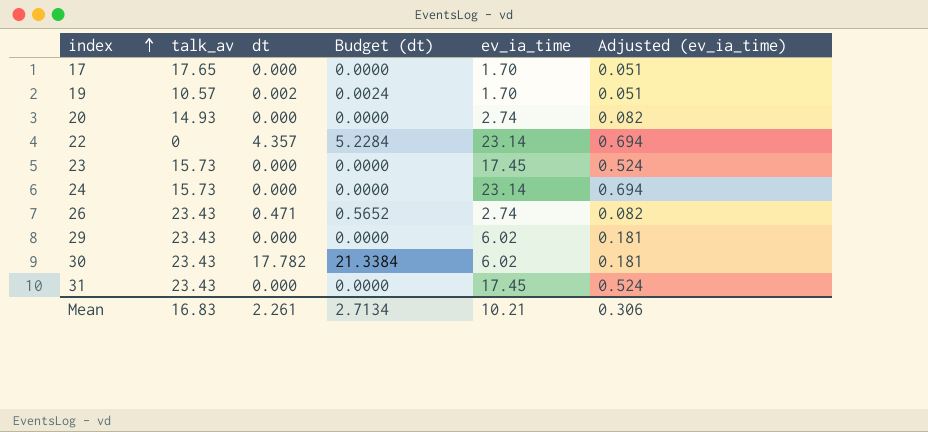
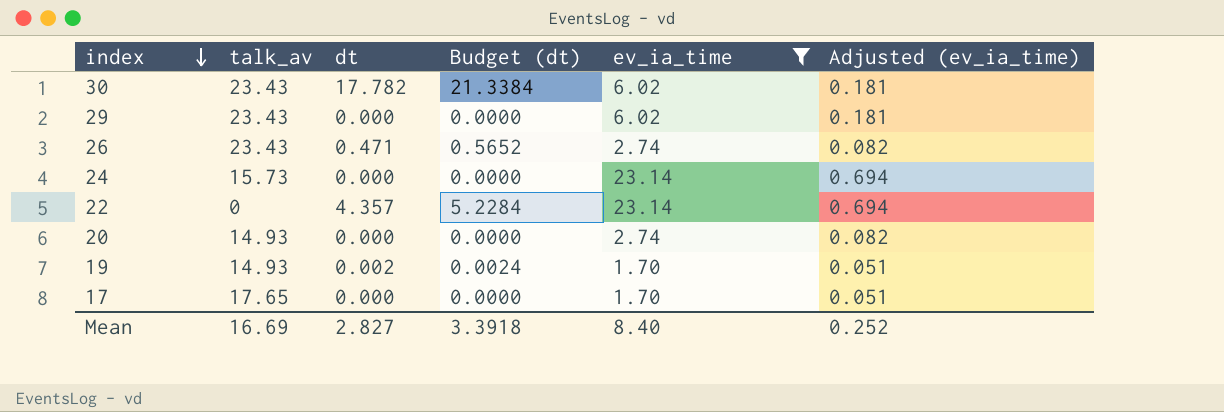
filter: none -> ev_ia_time != 17.45
row order: index ascending -> index descending
19 | talk_av: 10.57 -> 14.93
Mean | talk_av: 16.83 -> 16.69
Mean | dt: 2.261 -> 2.827
Mean | Budget (dt): 2.7134 -> 3.3918
Mean | ev_ia_time: 10.21 -> 8.40
Mean | Adjusted (ev_ia_time): 0.306 -> 0.252

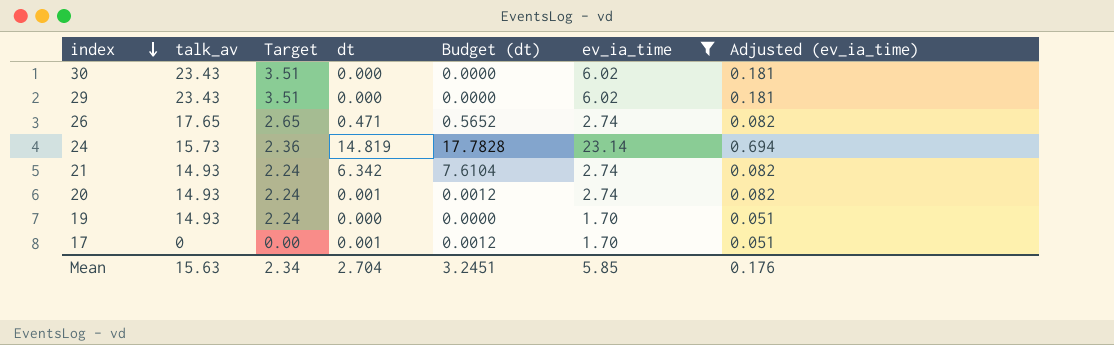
column Target | formula: none -> [talk_av] * 0.15
row 22: 0 | 4.357 | 5.2284 | 23.14 | 0.694 -> none
30 | dt: 17.782 -> 0.000
30 | Budget (dt): 21.3384 -> 0.0000
26 | talk_av: 23.43 -> 17.65
24 | dt: 0.000 -> 14.819
24 | Budget (dt): 0.0000 -> 17.7828
row 21: none -> 14.93 | 2.24 | 6.342 | 7.6104 | 2.74 | 0.082
20 | dt: 0.000 -> 0.001
20 | Budget (dt): 0.0000 -> 0.0012
19 | dt: 0.002 -> 0.000
19 | Budget (dt): 0.0024 -> 0.0000
17 | talk_av: 17.65 -> 0
17 | dt: 0.000 -> 0.001
17 | Budget (dt): 0.0000 -> 0.0012
Mean | talk_av: 16.69 -> 15.63
Mean | dt: 2.827 -> 2.704
Mean | Budget (dt): 3.3918 -> 3.2451
Mean | ev_ia_time: 8.40 -> 5.85
Mean | Adjusted (ev_ia_time): 0.252 -> 0.176

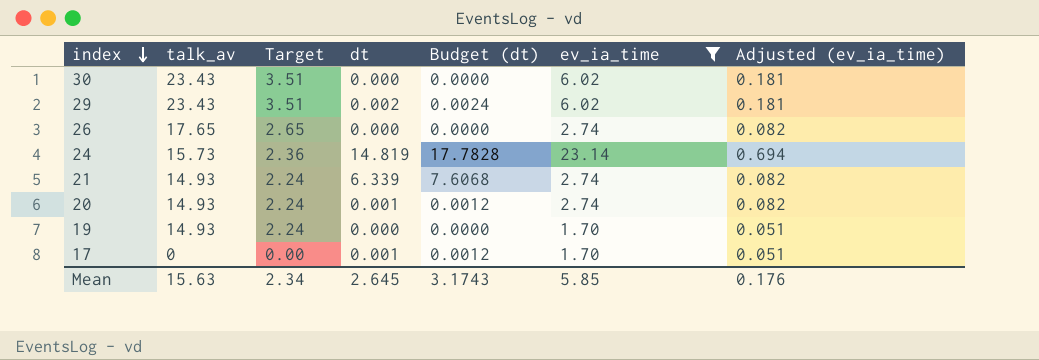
29 | dt: 0.000 -> 0.002
29 | Budget (dt): 0.0000 -> 0.0024
26 | dt: 0.471 -> 0.000
26 | Budget (dt): 0.5652 -> 0.0000
21 | dt: 6.342 -> 6.339
21 | Budget (dt): 7.6104 -> 7.6068
Mean | dt: 2.704 -> 2.645
Mean | Budget (dt): 3.2451 -> 3.1743

